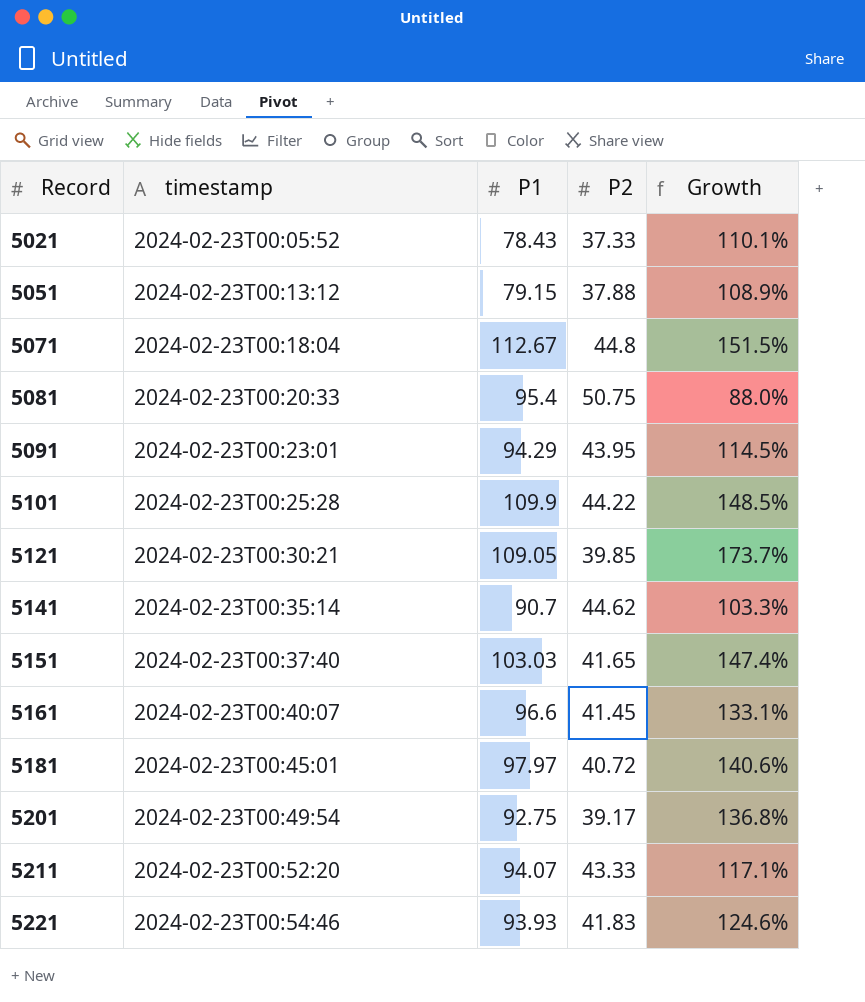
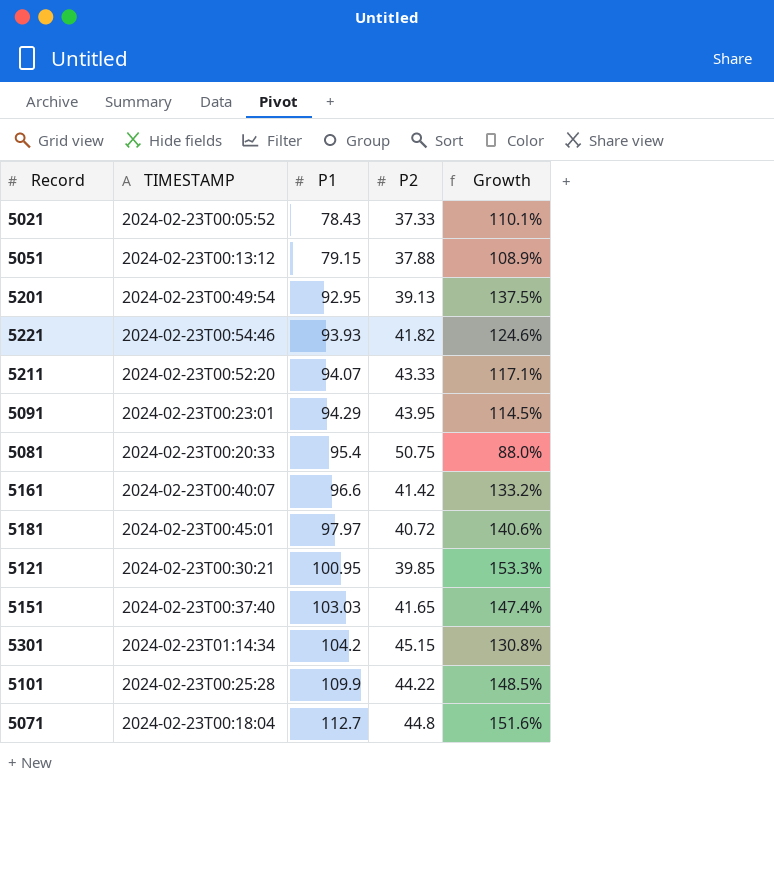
row order: Record ascending -> P1 ascending
column name: timestamp -> TIMESTAMP
row 5141: 2024-02-23T00:35:14 | 90.7 | 44.62 | 103.3% -> none
5201 | P1: 92.75 -> 92.95
5201 | P2: 39.17 -> 39.13
5201 | Growth: 136.8% -> 137.5%
5221 | P2: 41.83 -> 41.82
5161 | P2: 41.45 -> 41.42
5161 | Growth: 133.1% -> 133.2%
5121 | P1: 109.05 -> 100.95
5121 | Growth: 173.7% -> 153.3%
row 5301: none -> 2024-02-23T01:14:34 | 104.2 | 45.15 | 130.8%
5071 | P1: 112.67 -> 112.7
5071 | Growth: 151.5% -> 151.6%

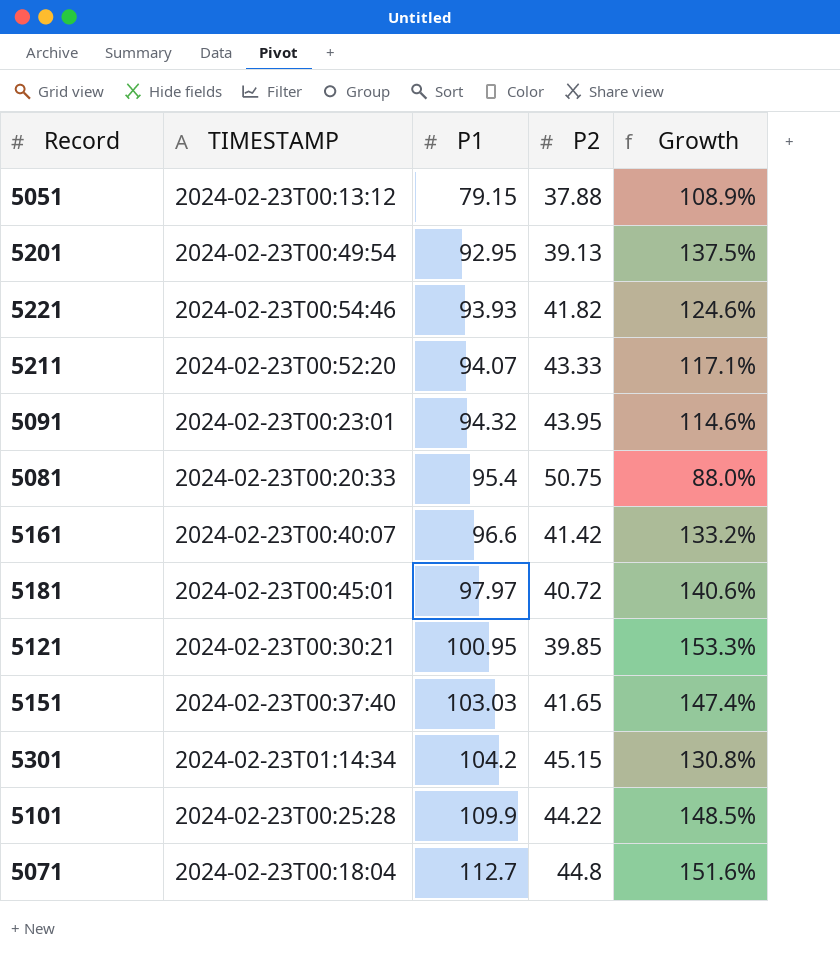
row 5021: 2024-02-23T00:05:52 | 78.43 | 37.33 | 110.1% -> none
5091 | P1: 94.29 -> 94.32
5091 | Growth: 114.5% -> 114.6%

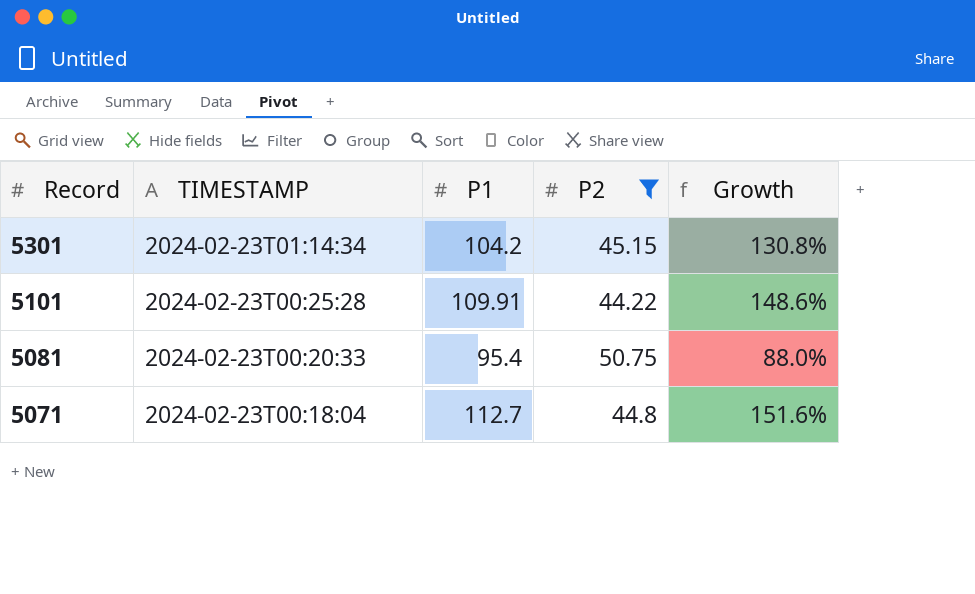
filter: none -> P2 >= 44.22
row order: P1 ascending -> Record descending
5101 | P1: 109.9 -> 109.91
5101 | Growth: 148.5% -> 148.6%

